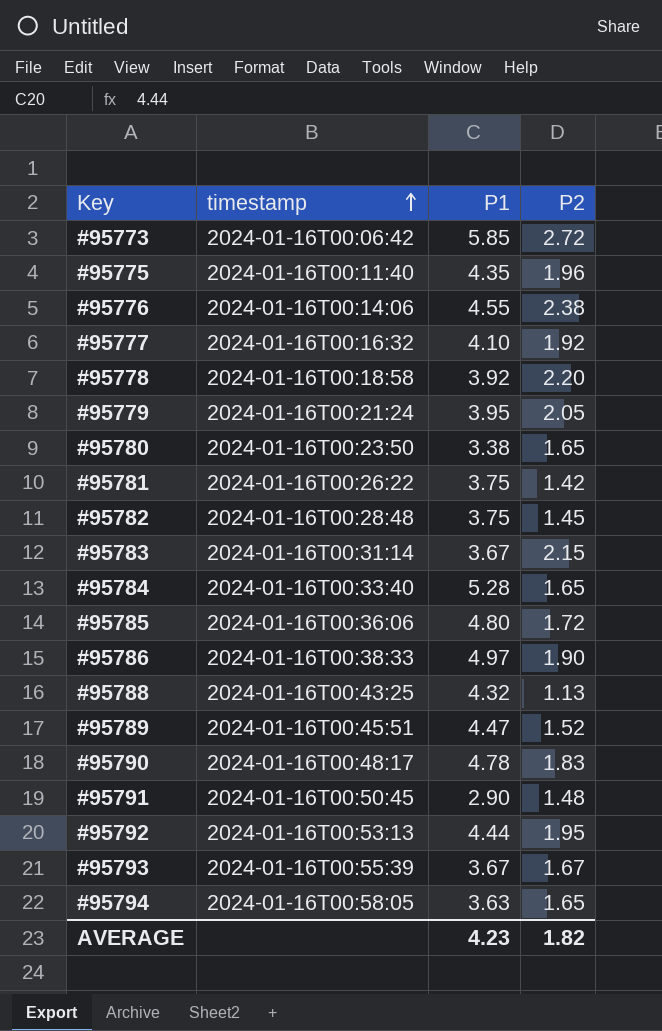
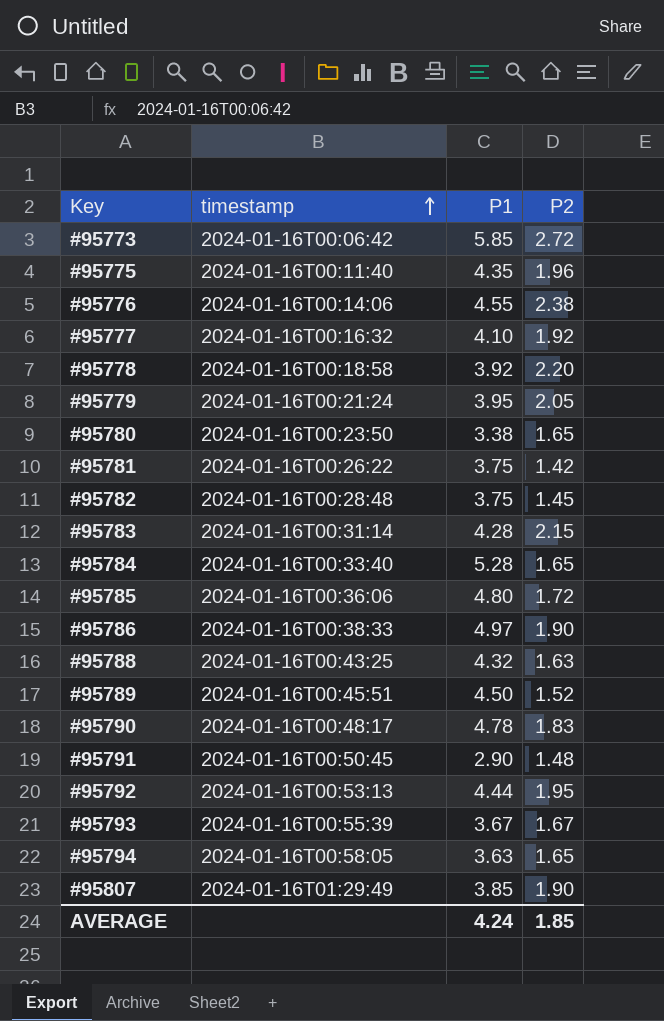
#95783 | P1: 3.67 -> 4.28
#95788 | P2: 1.13 -> 1.63
#95789 | P1: 4.47 -> 4.50
row #95807: none -> 2024-01-16T01:29:49 | 3.85 | 1.90
AVERAGE | P1: 4.23 -> 4.24
AVERAGE | P2: 1.82 -> 1.85

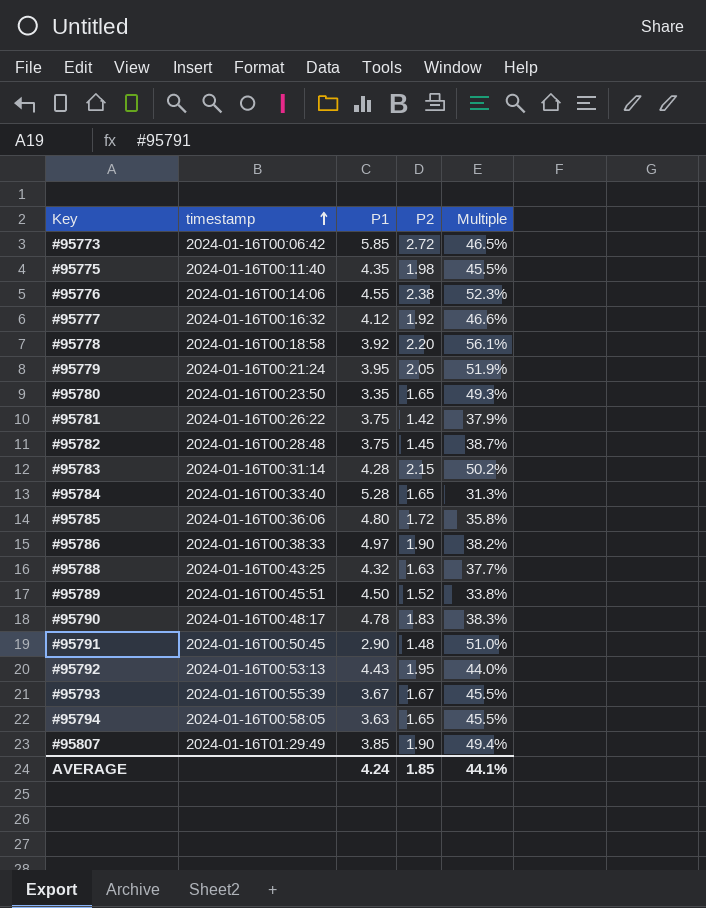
column Multiple | formula: none -> [P2] / [P1]
#95775 | P2: 1.96 -> 1.98
#95777 | P1: 4.10 -> 4.12
#95780 | P1: 3.38 -> 3.35
#95792 | P1: 4.44 -> 4.43

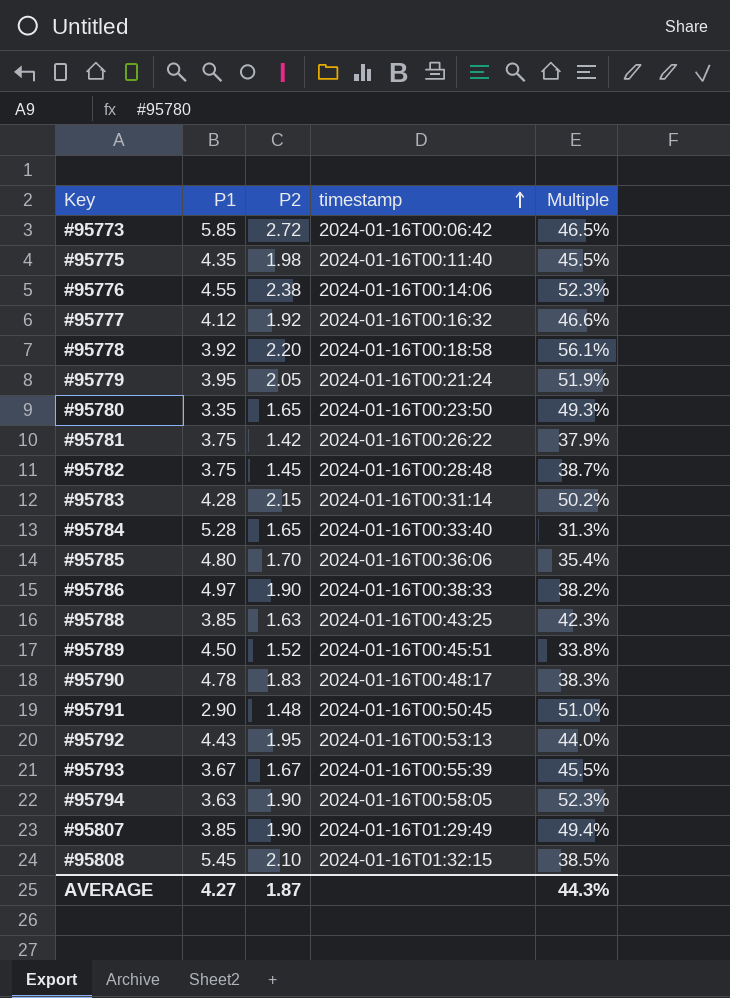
column timestamp | position: 2 -> 4
#95785 | P2: 1.72 -> 1.70
#95785 | Multiple: 35.8% -> 35.4%
#95788 | P1: 4.32 -> 3.85
#95788 | Multiple: 37.7% -> 42.3%
#95794 | P2: 1.65 -> 1.90
#95794 | Multiple: 45.5% -> 52.3%
row #95808: none -> 5.45 | 2.10 | 2024-01-16T01:32:15 | 38.5%
AVERAGE | P1: 4.24 -> 4.27
AVERAGE | P2: 1.85 -> 1.87
AVERAGE | Multiple: 44.1% -> 44.3%

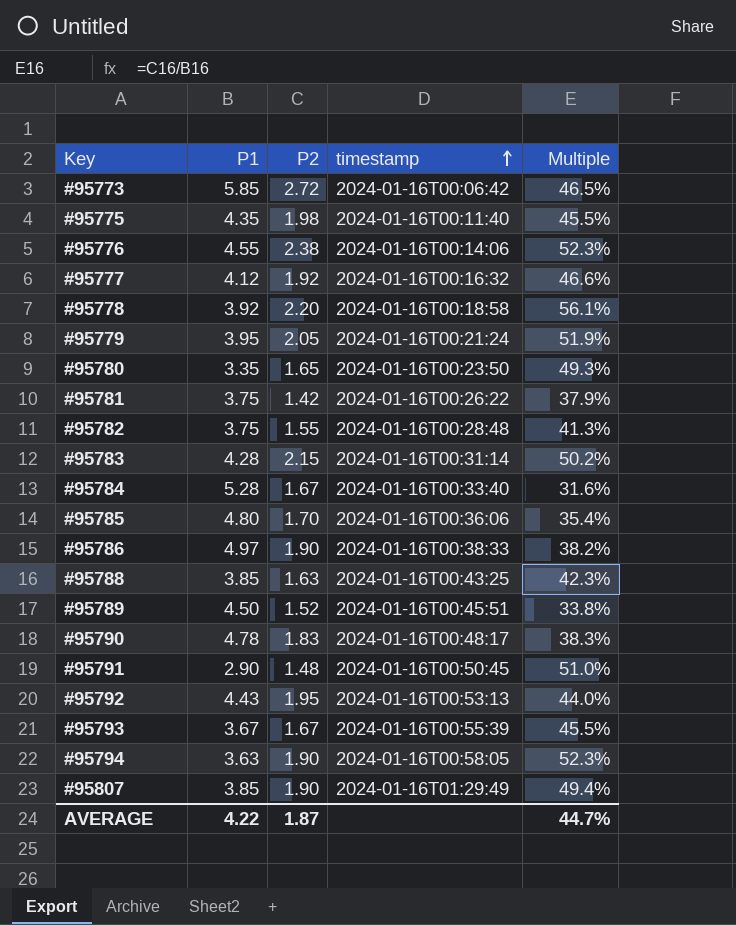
row #95808: 5.45 | 2.10 | 2024-01-16T01:32:15 | 38.5% -> none
#95782 | P2: 1.45 -> 1.55
#95782 | Multiple: 38.7% -> 41.3%
#95784 | P2: 1.65 -> 1.67
#95784 | Multiple: 31.3% -> 31.6%
AVERAGE | P1: 4.27 -> 4.22
AVERAGE | Multiple: 44.3% -> 44.7%

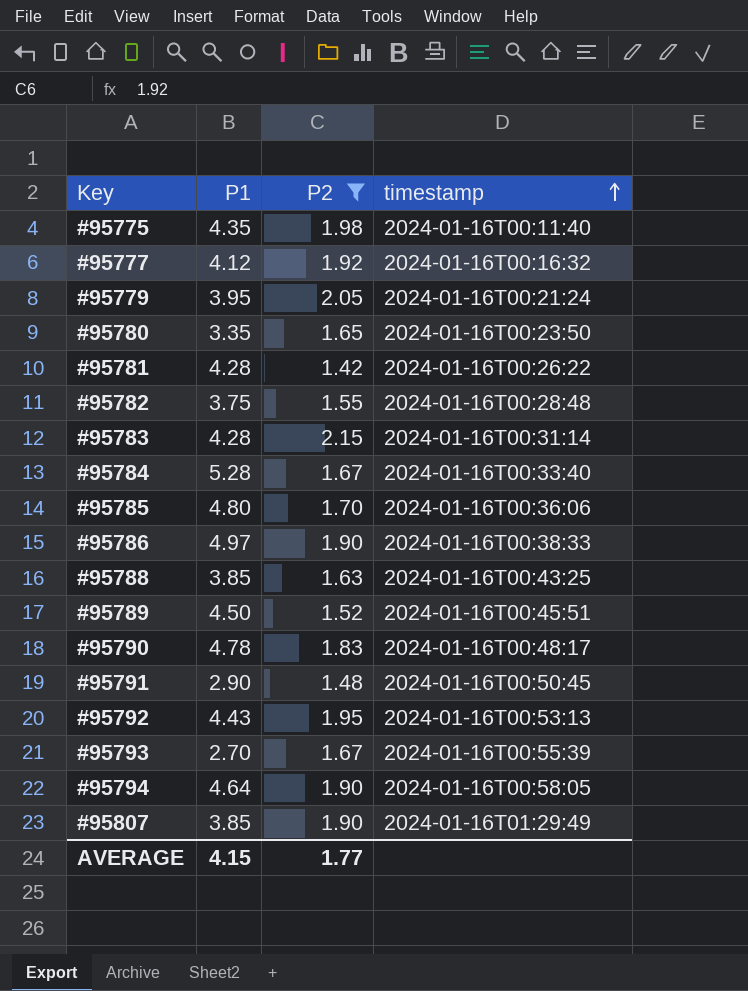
filter: none -> P2 <= 2.15
column Multiple | formula: [P2] / [P1] -> none
#95781 | P1: 3.75 -> 4.28
#95793 | P1: 3.67 -> 2.70
#95794 | P1: 3.63 -> 4.64
AVERAGE | P1: 4.22 -> 4.15
AVERAGE | P2: 1.87 -> 1.77

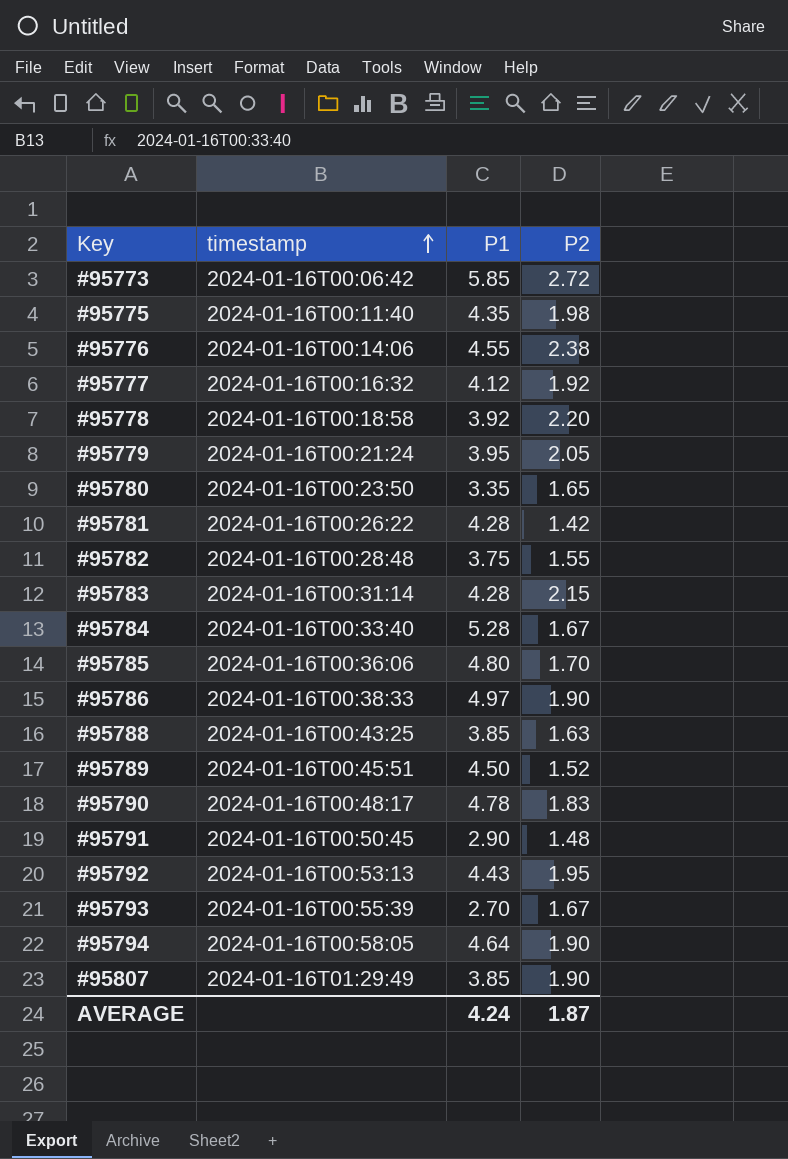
filter: P2 <= 2.15 -> none
column timestamp | position: 4 -> 2
AVERAGE | P1: 4.15 -> 4.24
AVERAGE | P2: 1.77 -> 1.87

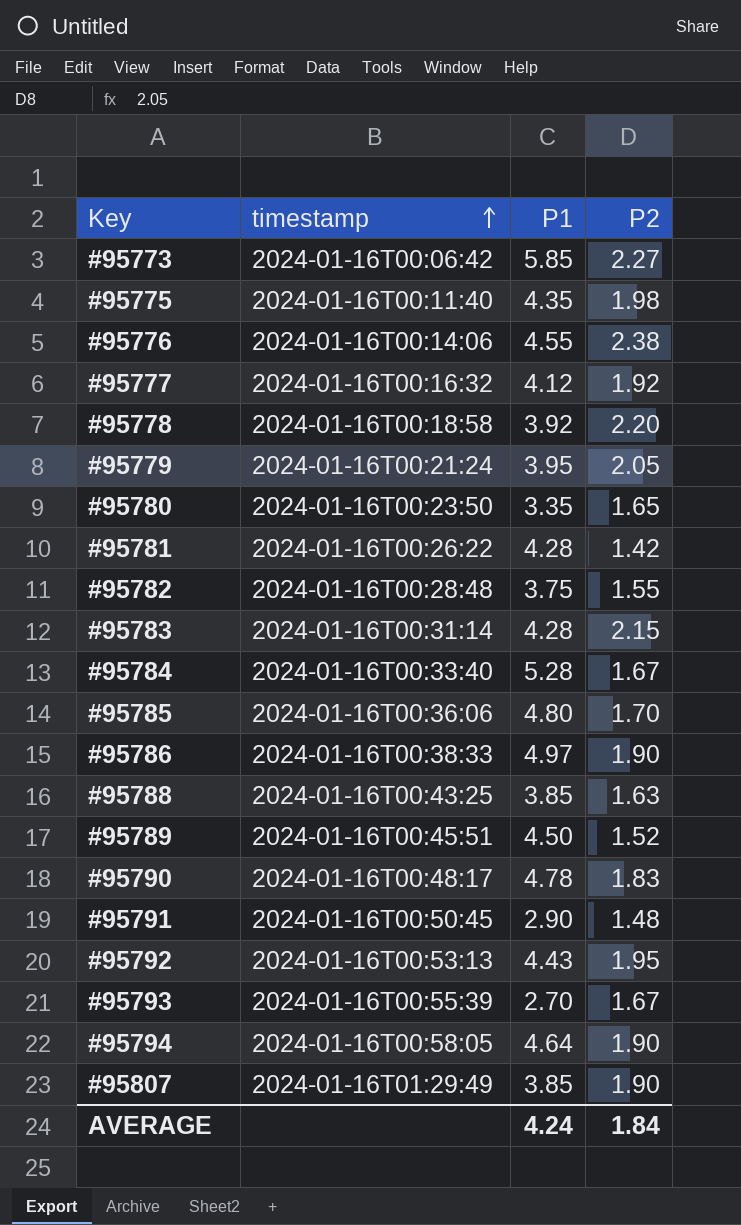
#95773 | P2: 2.72 -> 2.27
AVERAGE | P2: 1.87 -> 1.84

